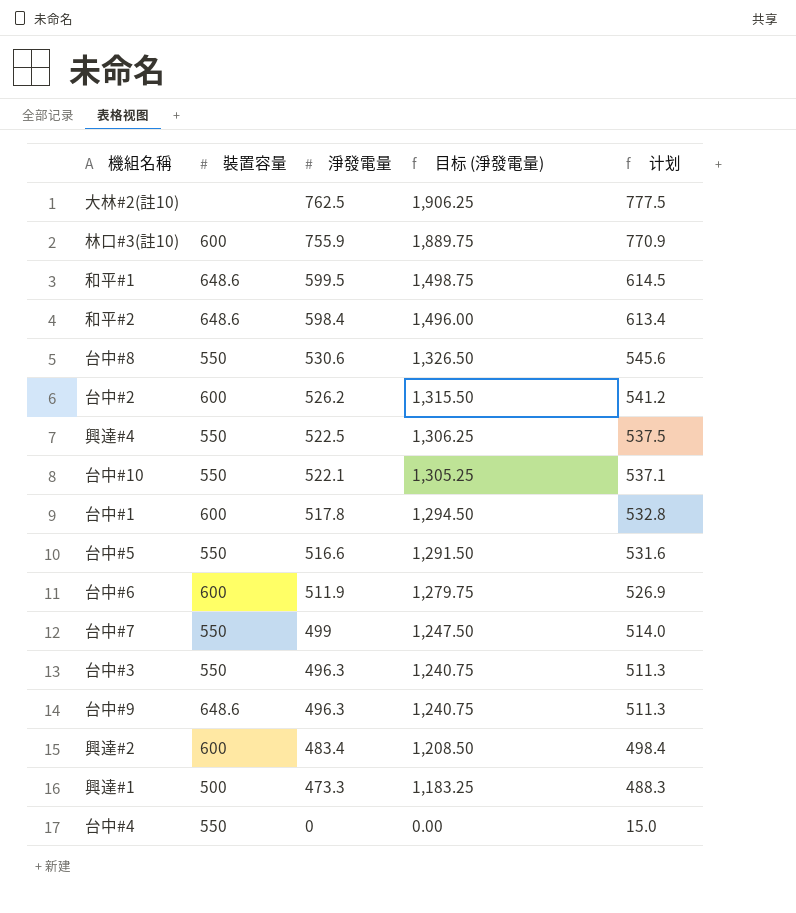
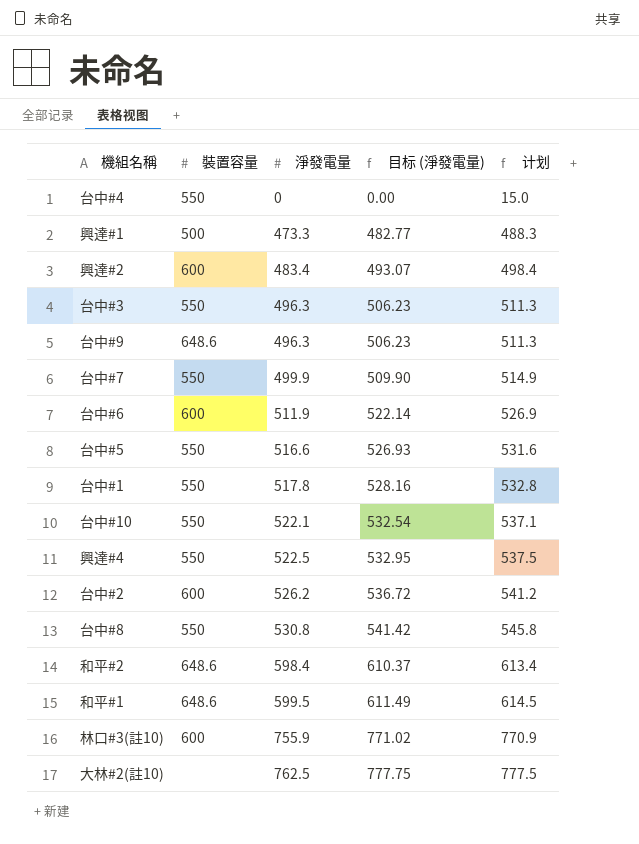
row order: 淨發電量 descending -> 淨發電量 ascending
column 目标 (淨發電量) | formula: [淨發電量] * 2.5 -> [淨發電量] * 1.02
台中#7 | 淨發電量: 499 -> 499.9
台中#7 | 计划: 514.0 -> 514.9
台中#1 | 裝置容量: 600 -> 550
台中#8 | 淨發電量: 530.6 -> 530.8
台中#8 | 计划: 545.6 -> 545.8

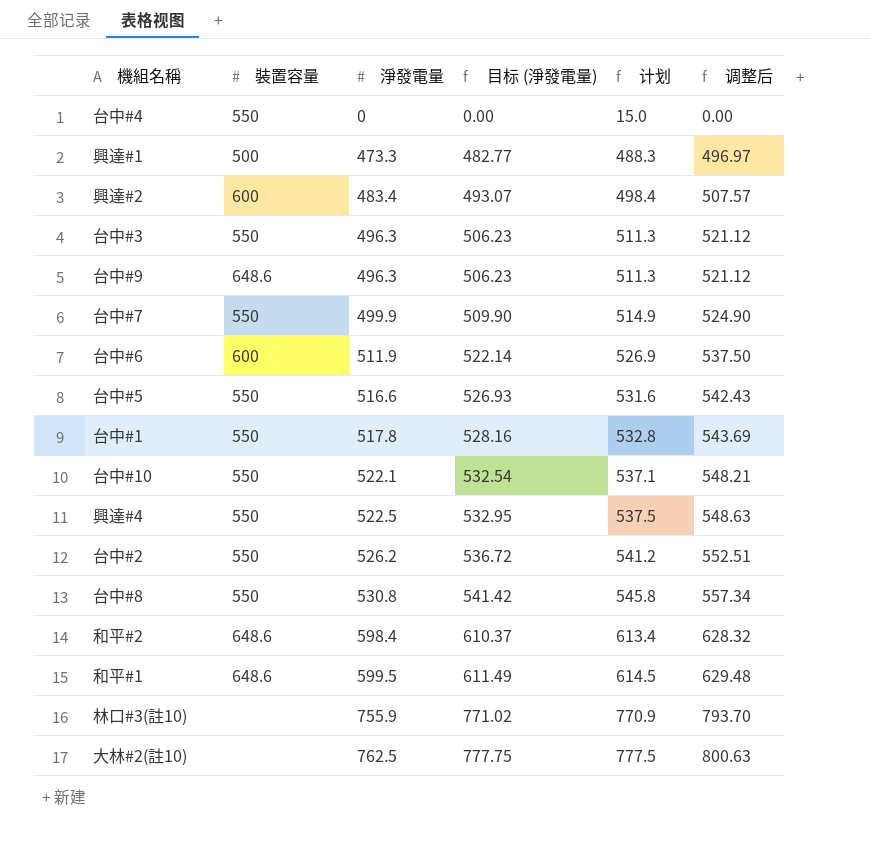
column 调整后 | formula: none -> [淨發電量] * 1.05
台中#2 | 裝置容量: 600 -> 550
林口#3(註10) | 裝置容量: 600 -> none

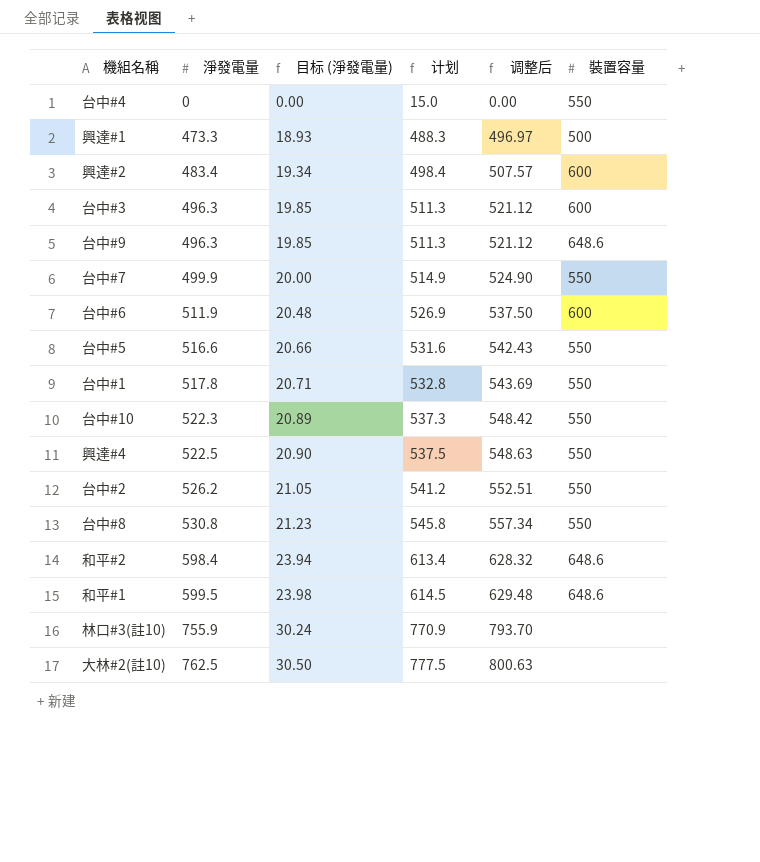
column 目标 (淨發電量) | formula: [淨發電量] * 1.02 -> [淨發電量] * 0.04
column 裝置容量 | position: 2 -> 6
台中#3 | 裝置容量: 550 -> 600
台中#10 | 淨發電量: 522.1 -> 522.3
台中#10 | 计划: 537.1 -> 537.3
台中#10 | 调整后: 548.21 -> 548.42

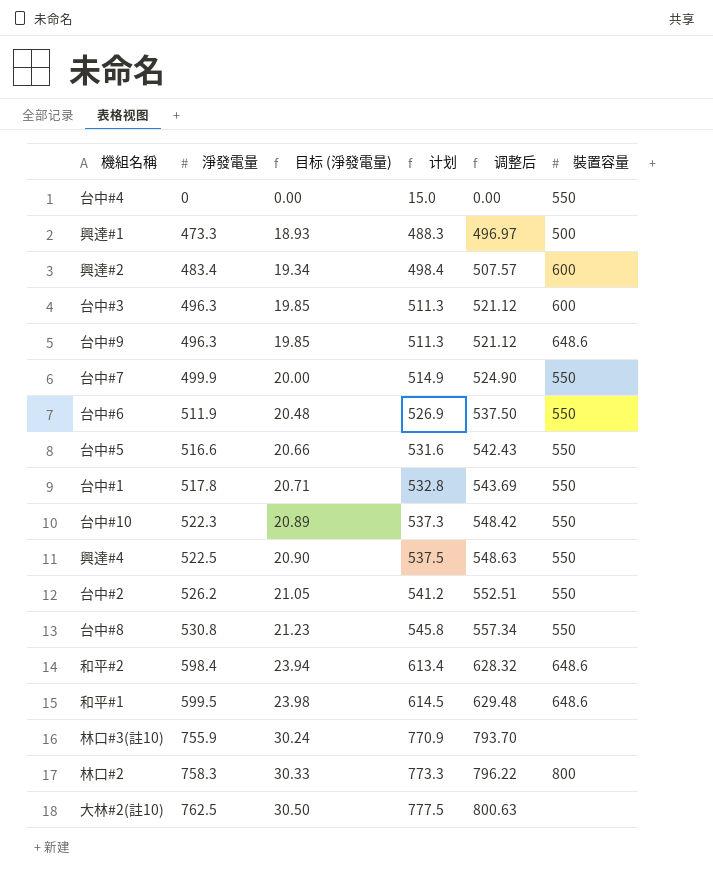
台中#6 | 裝置容量: 600 -> 550
row 林口#2: none -> 758.3 | 30.33 | 773.3 | 796.22 | 800

